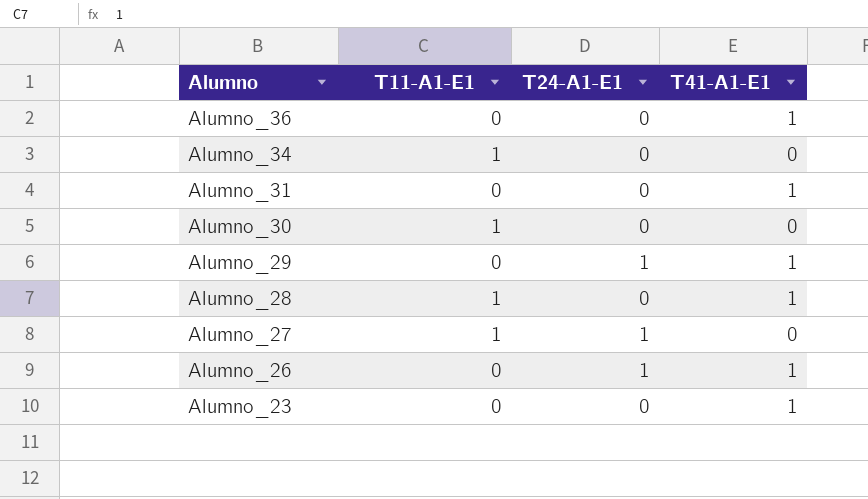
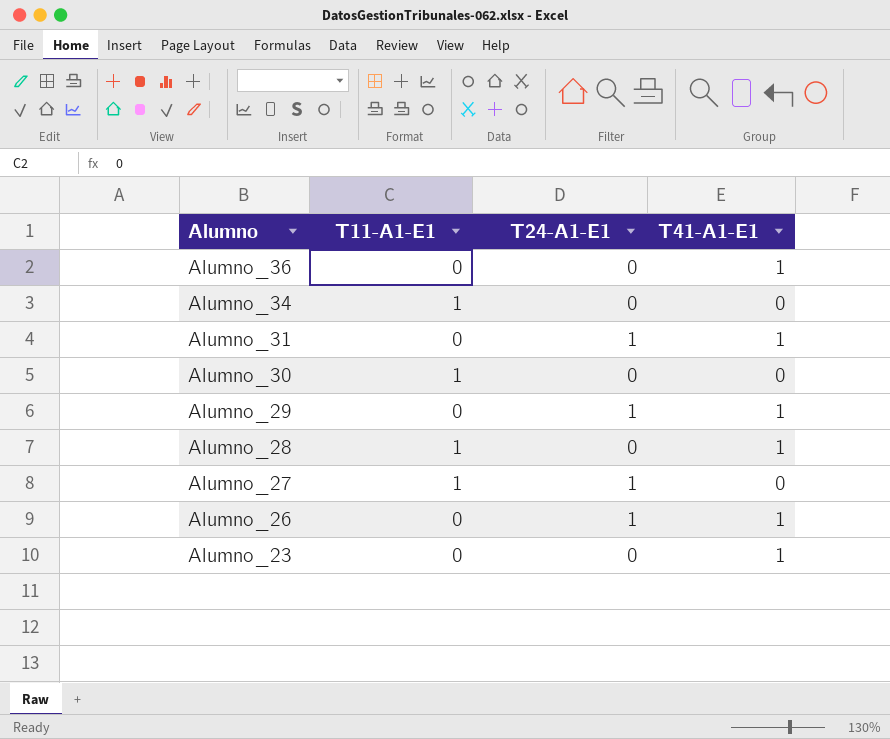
Alumno_31 | T24-A1-E1: 0 -> 1

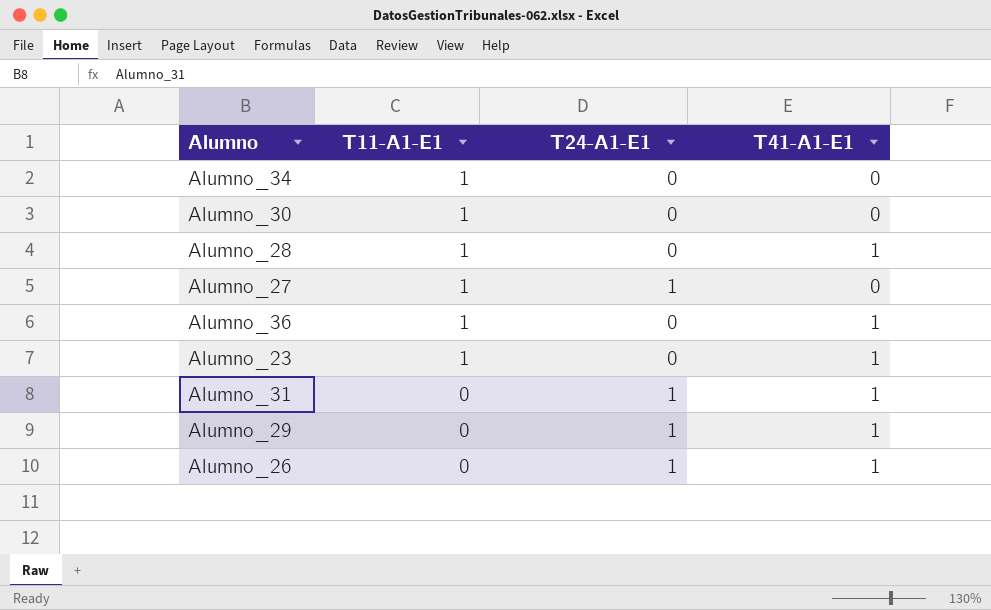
row order: Alumno descending -> T11-A1-E1 descending
Alumno_36 | T11-A1-E1: 0 -> 1
Alumno_23 | T11-A1-E1: 0 -> 1

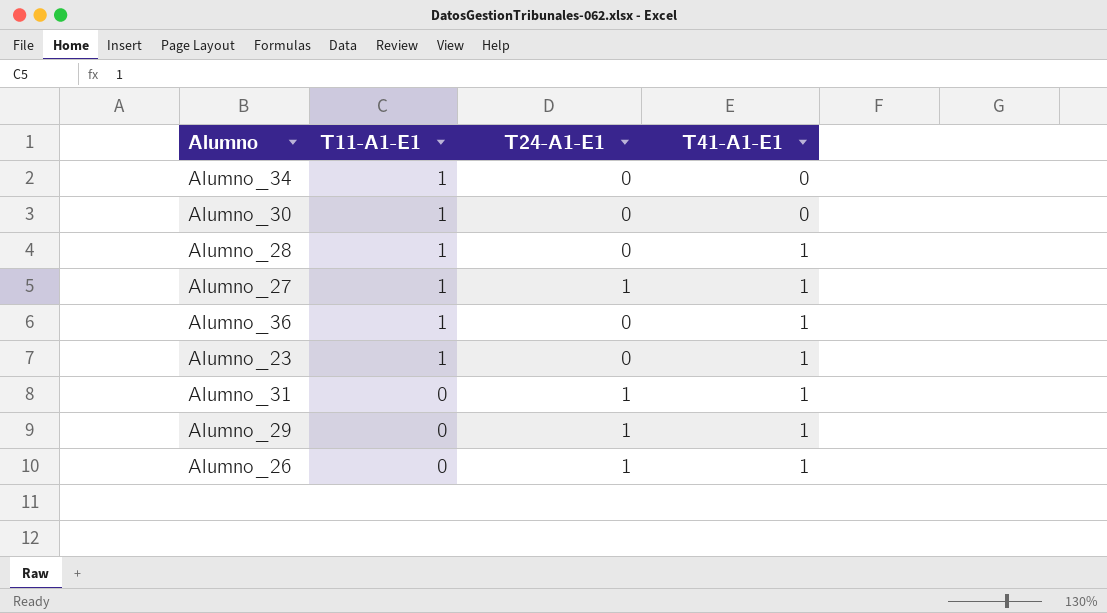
Alumno_27 | T41-A1-E1: 0 -> 1

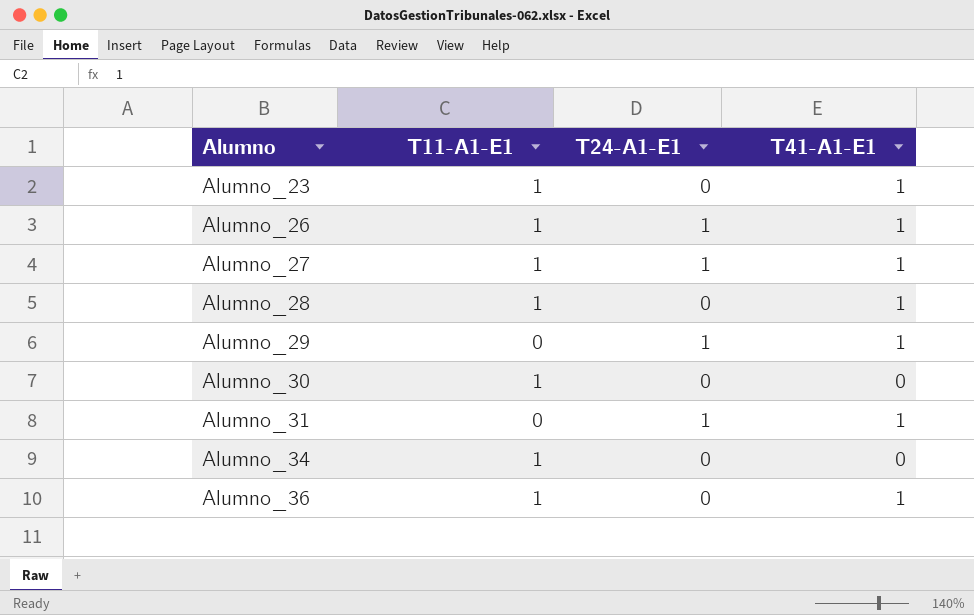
row order: T11-A1-E1 descending -> Alumno ascending
Alumno_26 | T11-A1-E1: 0 -> 1

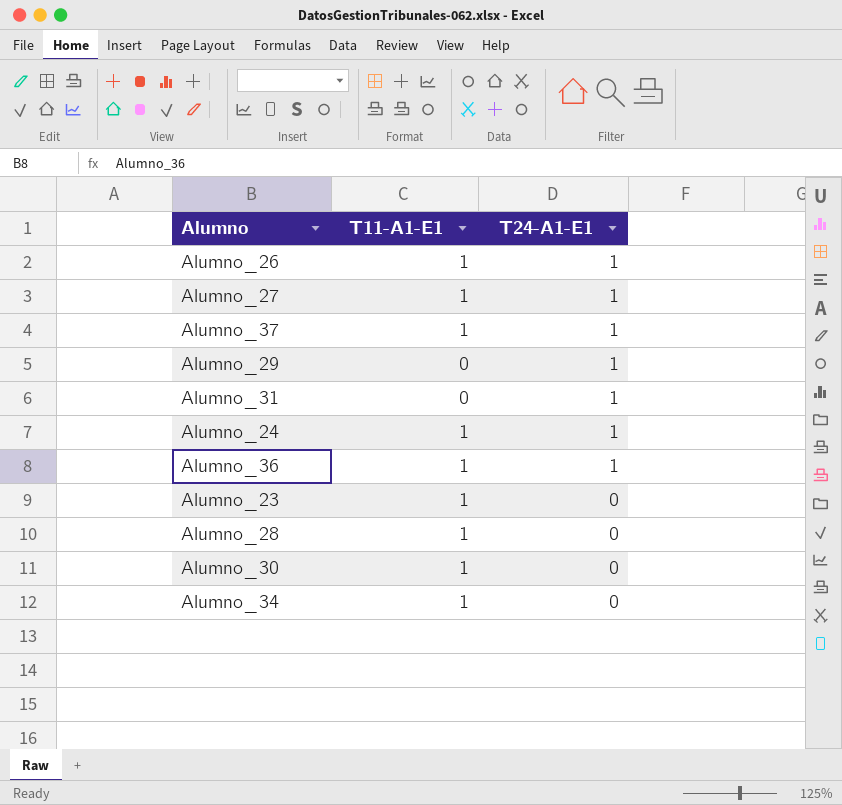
row order: Alumno ascending -> T24-A1-E1 descending
column T41-A1-E1 | position: 4 -> none
row Alumno_37: none -> 1 | 1
row Alumno_24: none -> 1 | 1
Alumno_36 | T24-A1-E1: 0 -> 1

